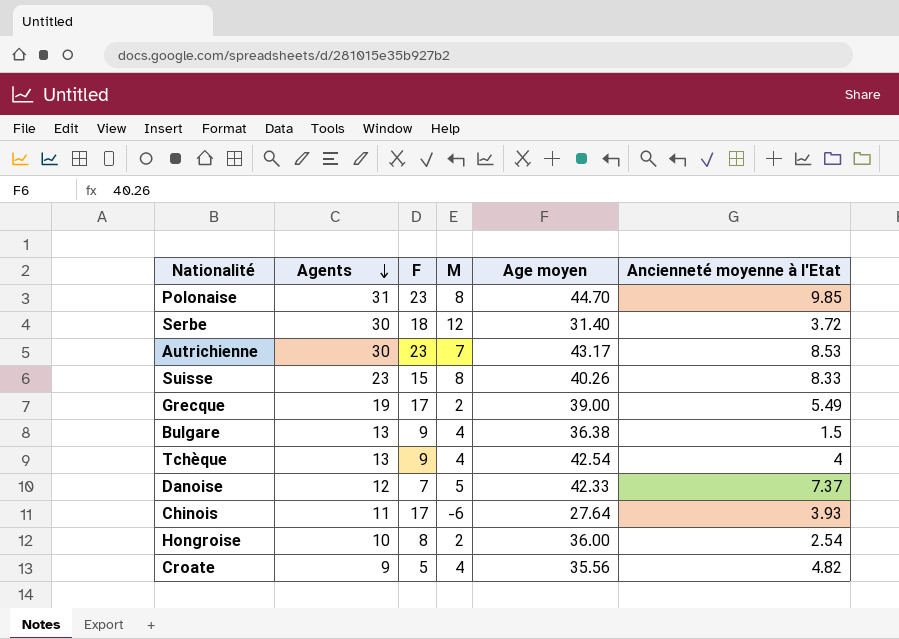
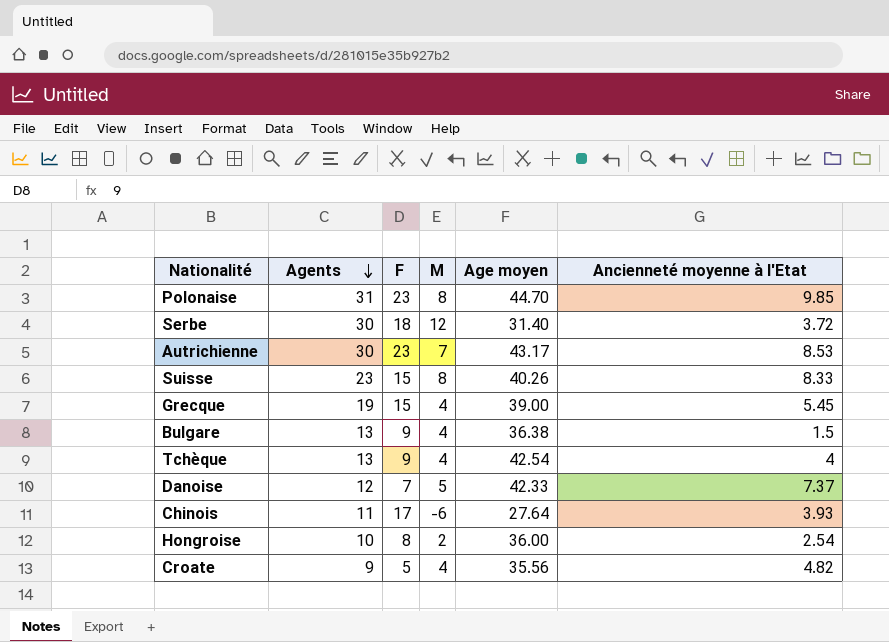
Grecque | F: 17 -> 15
Grecque | M: 2 -> 4
Grecque | Ancienneté moyenne à l'Etat: 5.49 -> 5.45

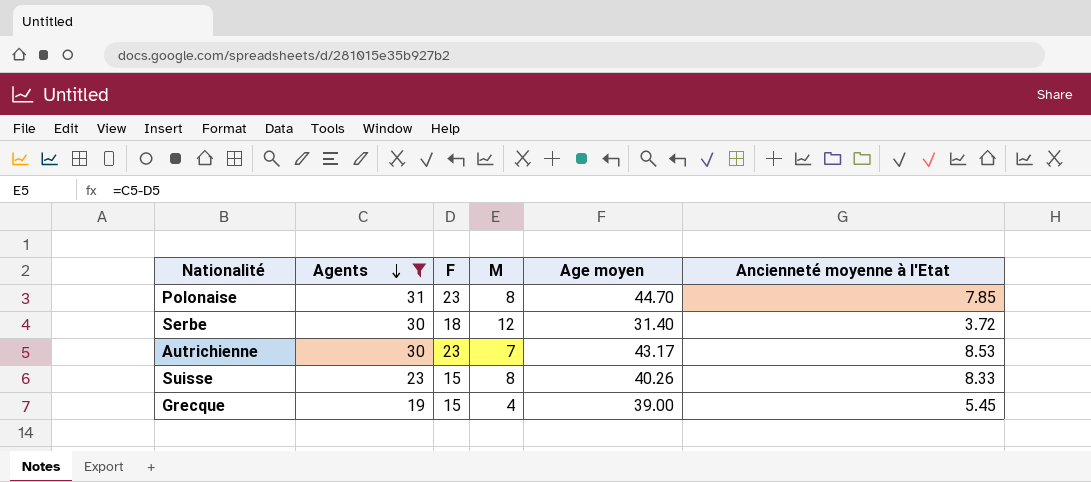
filter: none -> Agents >= 19
Polonaise | Ancienneté moyenne à l'Etat: 9.85 -> 7.85

